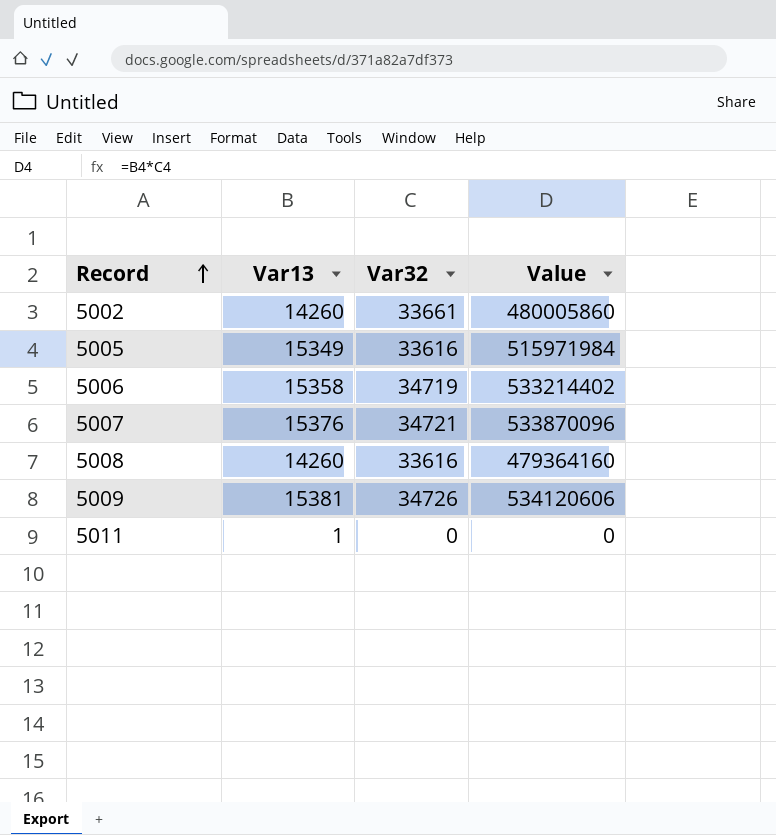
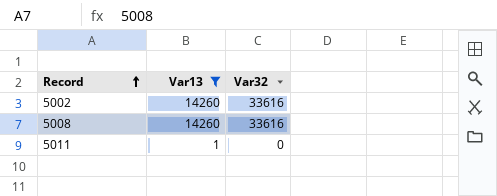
filter: none -> Var13 <= 14260
column Value | formula: [Var13] * [Var32] -> none
5002 | Var32: 33661 -> 33616

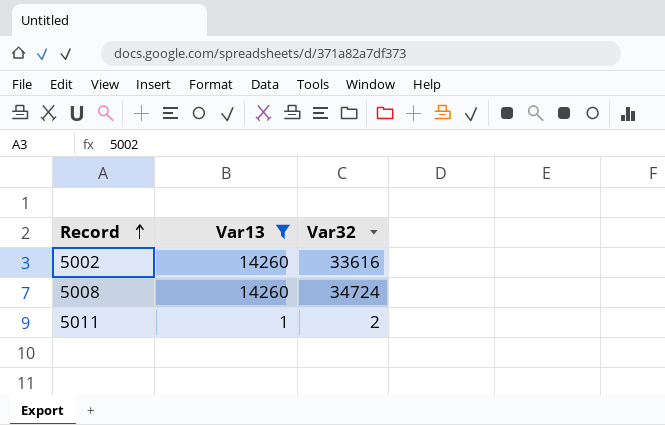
5008 | Var32: 33616 -> 34724
5011 | Var32: 0 -> 2

